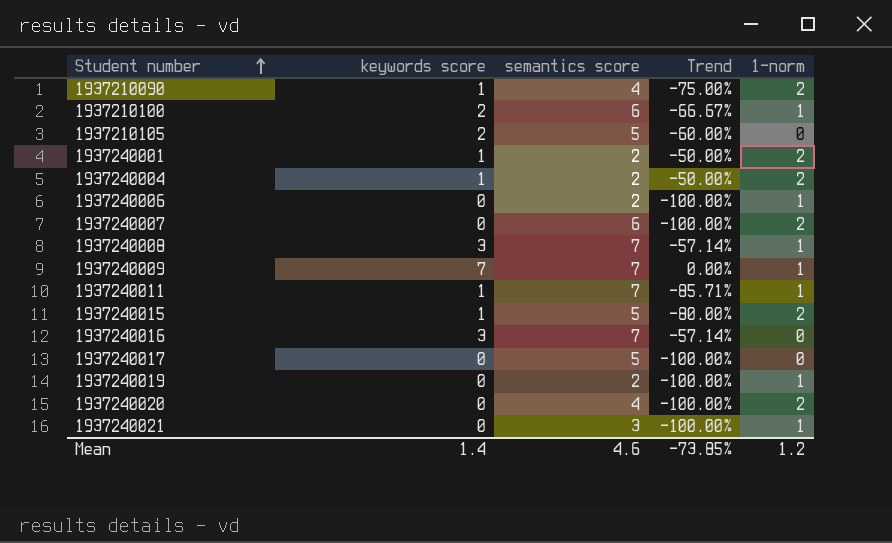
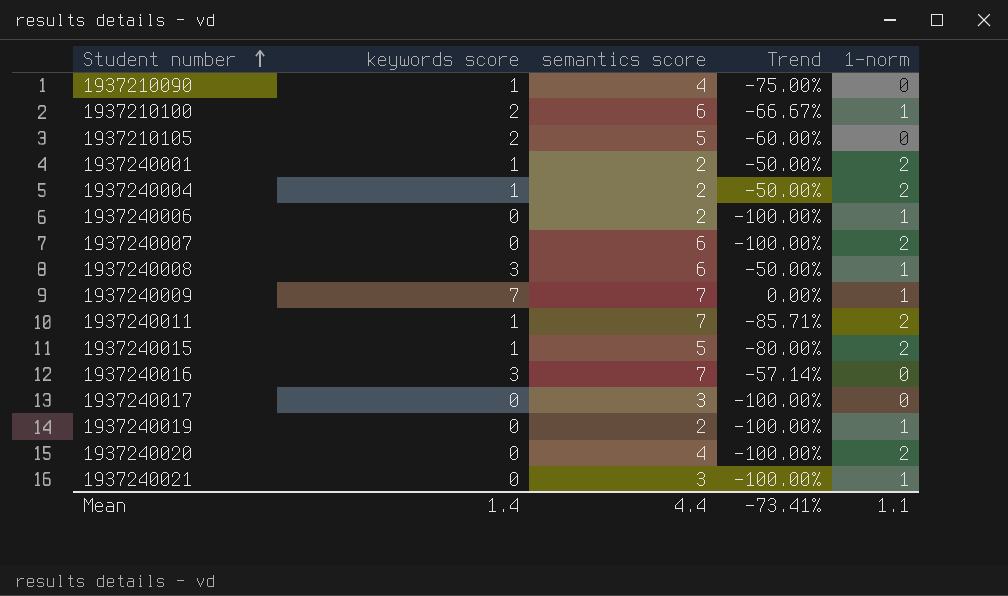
1937210090 | 1-norm: 2 -> 0
1937240008 | semantics score: 7 -> 6
1937240008 | Trend: -57.14% -> -50.00%
1937240011 | 1-norm: 1 -> 2
1937240017 | semantics score: 5 -> 3
Mean | semantics score: 4.6 -> 4.4
Mean | Trend: -73.85% -> -73.41%
Mean | 1-norm: 1.2 -> 1.1

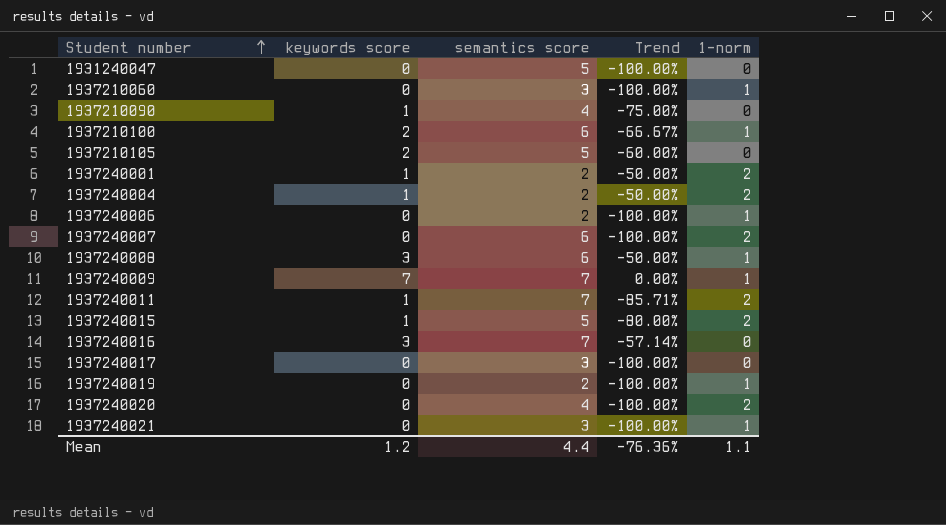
row 1931240047: none -> 0 | 5 | -100.00% | 0
row 1937210060: none -> 0 | 3 | -100.00% | 1
Mean | keywords score: 1.4 -> 1.2
Mean | Trend: -73.41% -> -76.36%

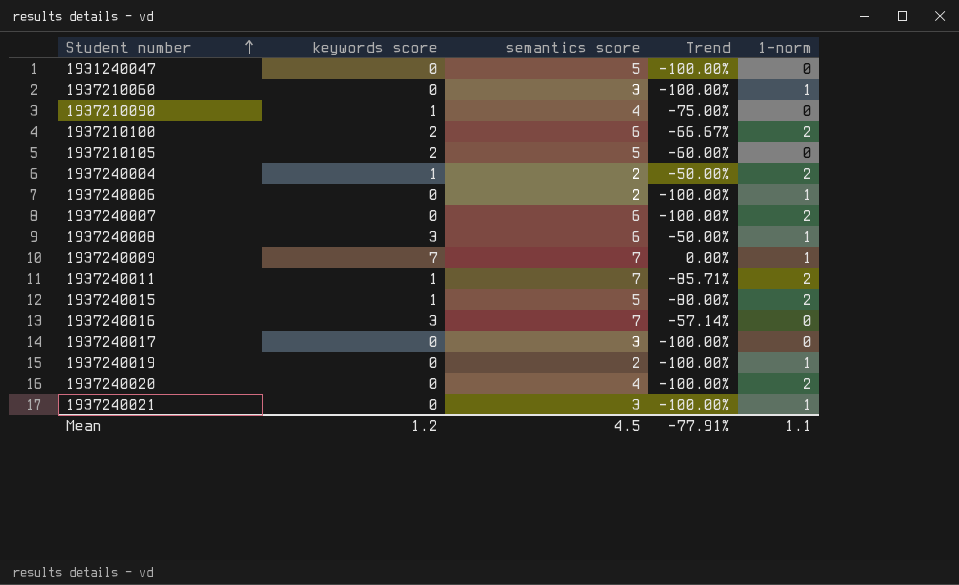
row 1937240001: 1 | 2 | -50.00% | 2 -> none
1937210100 | 1-norm: 1 -> 2
Mean | semantics score: 4.4 -> 4.5
Mean | Trend: -76.36% -> -77.91%

